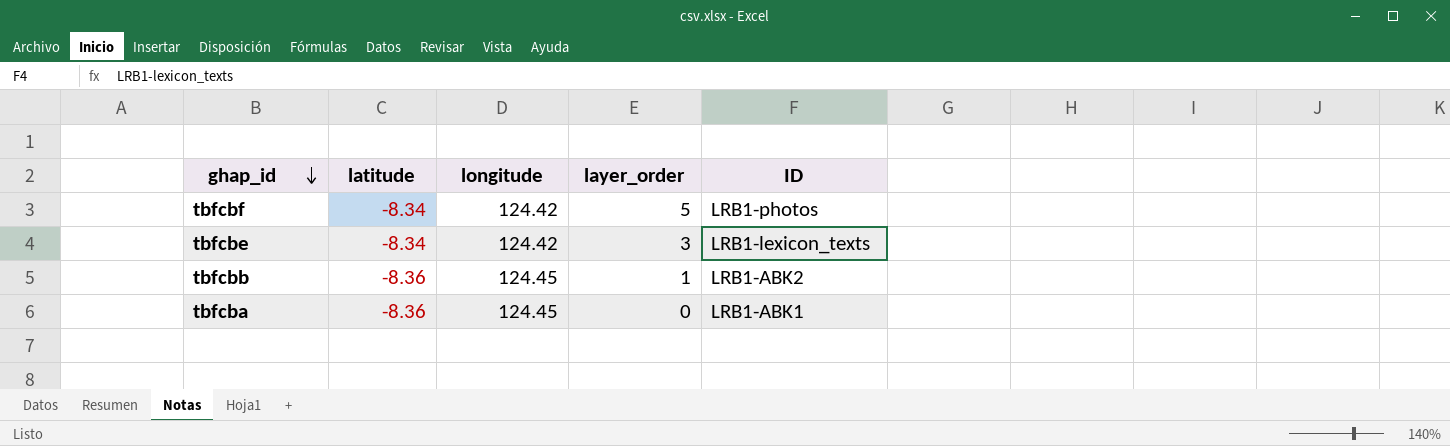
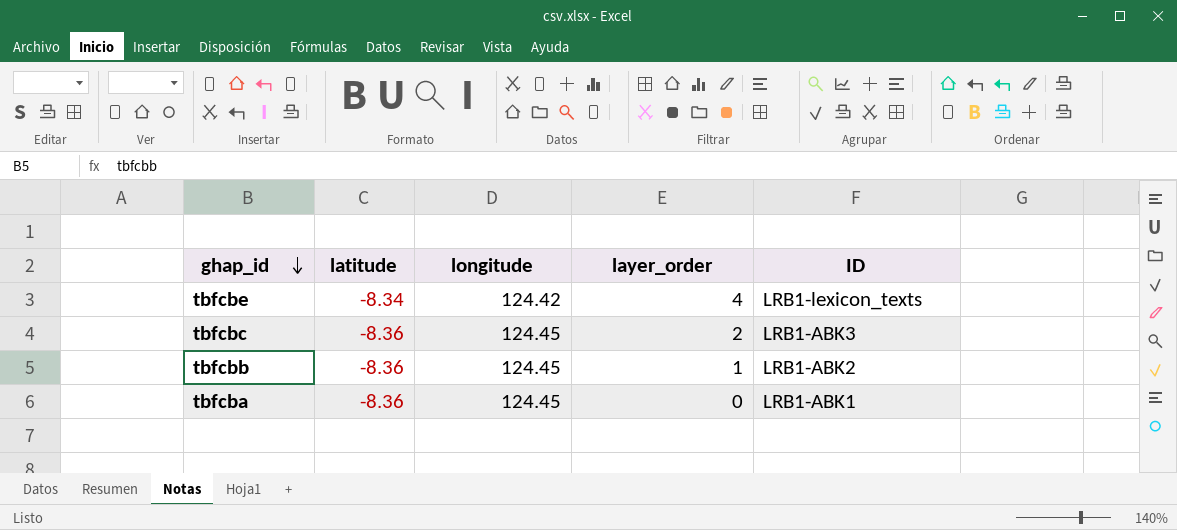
row tbfcbf: -8.34 | 124.42 | 5 | LRB1-photos -> none
tbfcbe | layer_order: 3 -> 4
row tbfcbc: none -> -8.36 | 124.45 | 2 | LRB1-ABK3

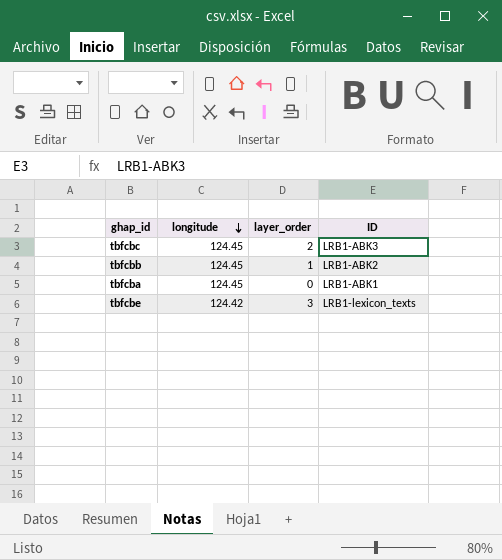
row order: ghap_id descending -> longitude descending
column latitude | position: 2 -> none
tbfcbe | layer_order: 4 -> 3

